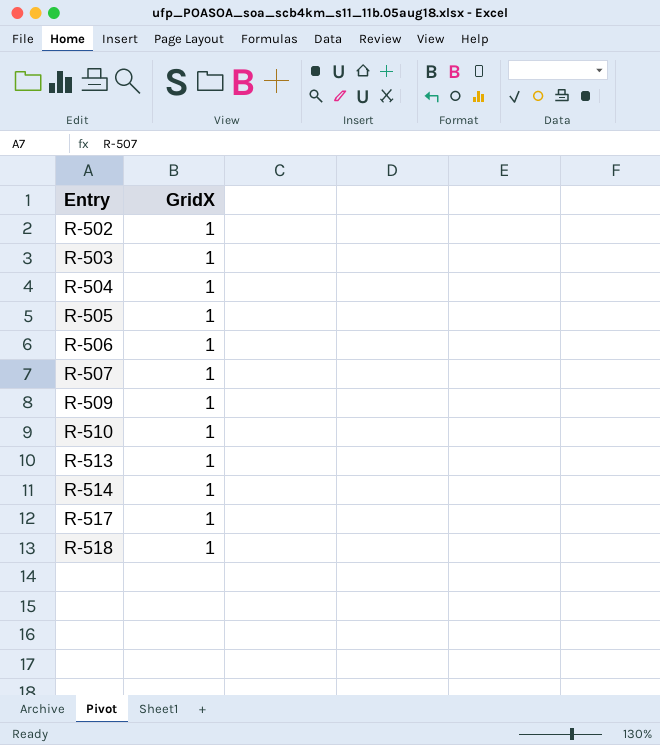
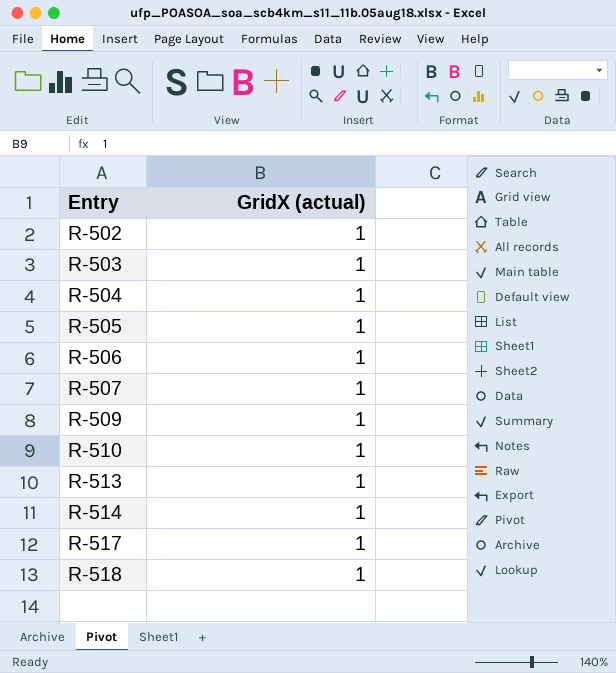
column name: GridX -> GridX (actual)

